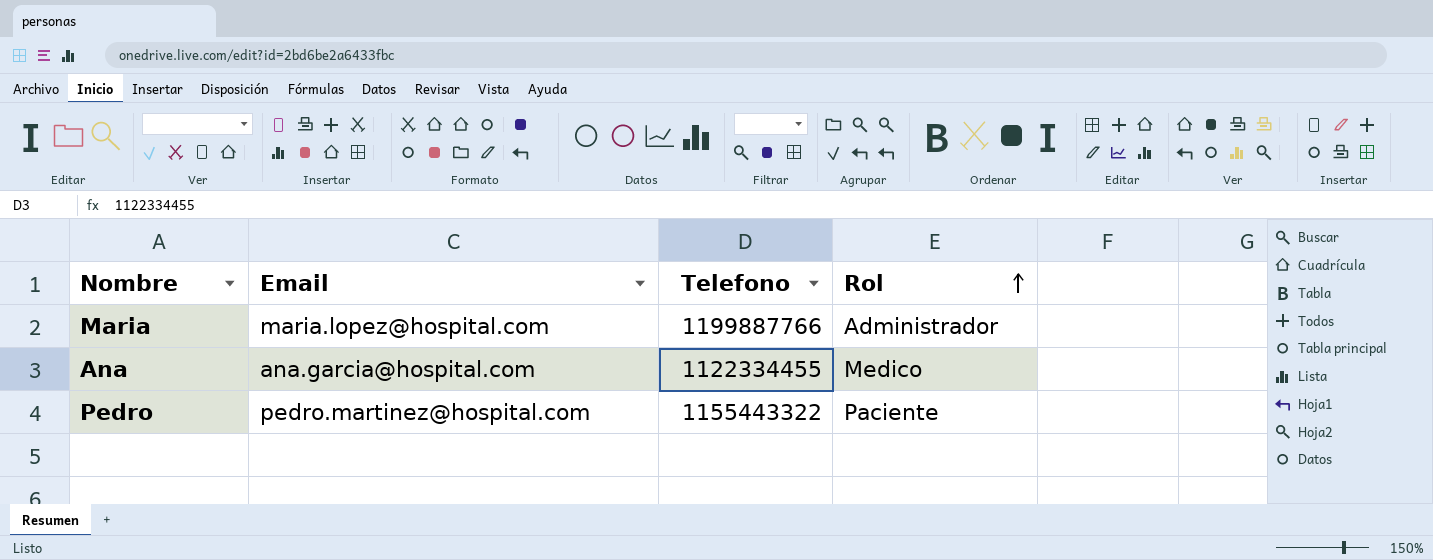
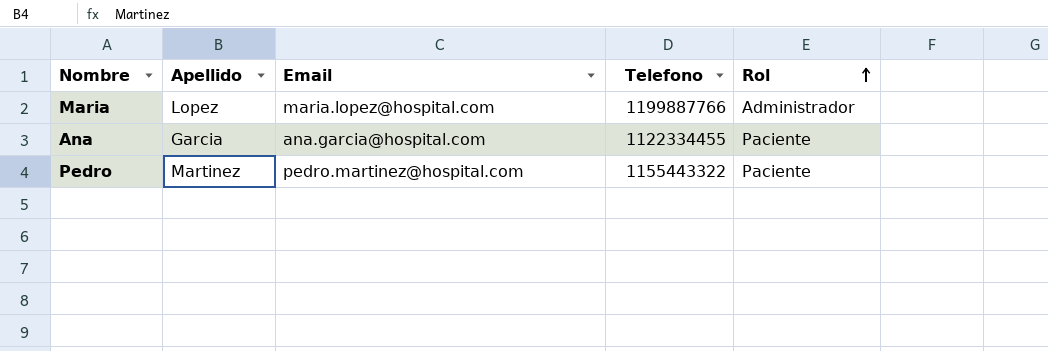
column Apellido | position: none -> 2
Ana | Rol: Medico -> Paciente

